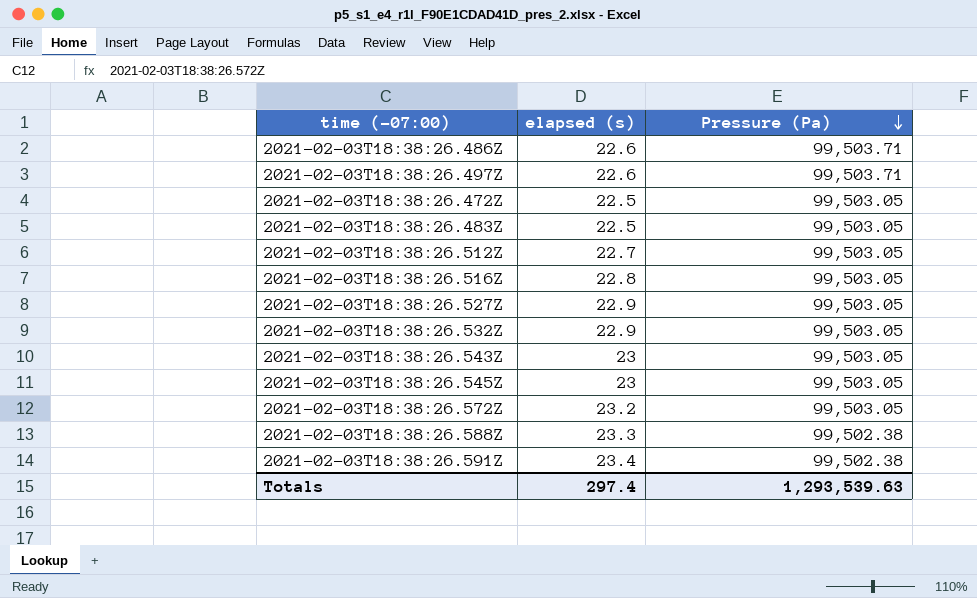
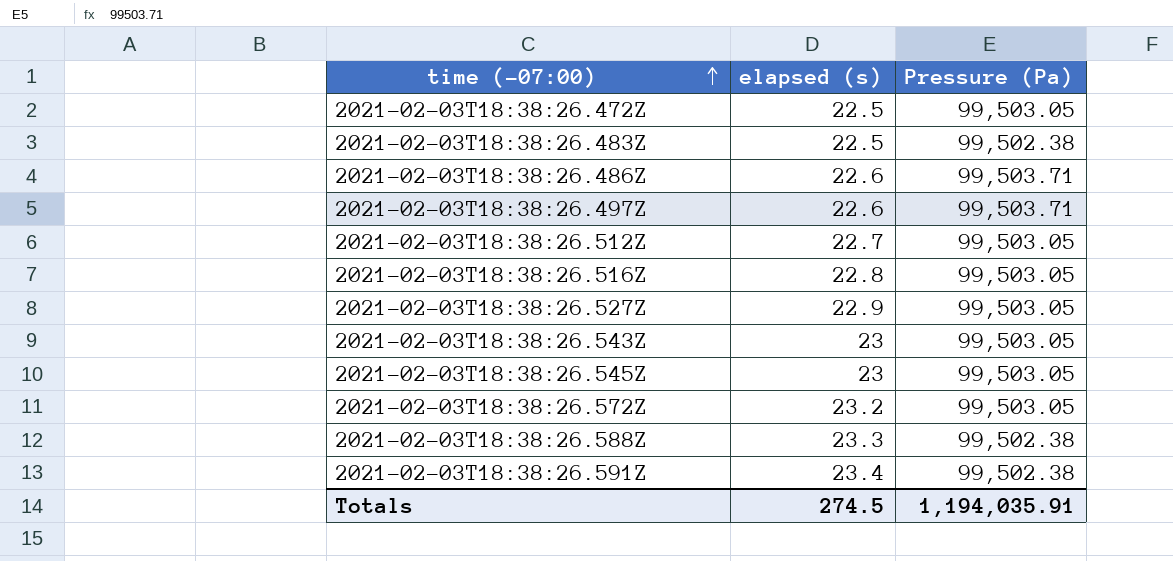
row order: Pressure (Pa) descending -> time (-07:00) ascending
row 2021-02-03T18:38:26.532Z: 22.9 | 99,503.05 -> none
2021-02-03T18:38:26.483Z | Pressure (Pa): 99,503.05 -> 99,502.38
Totals | elapsed (s): 297.4 -> 274.5
Totals | Pressure (Pa): 1,293,539.63 -> 1,194,035.91

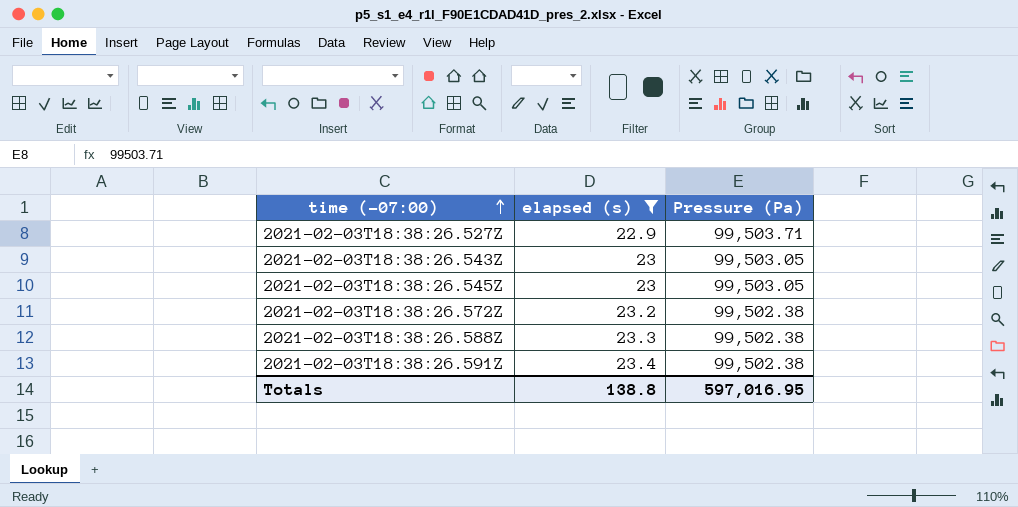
filter: none -> elapsed (s) >= 22.9
2021-02-03T18:38:26.527Z | Pressure (Pa): 99,503.05 -> 99,503.71
2021-02-03T18:38:26.572Z | Pressure (Pa): 99,503.05 -> 99,502.38
Totals | elapsed (s): 274.5 -> 138.8
Totals | Pressure (Pa): 1,194,035.91 -> 597,016.95

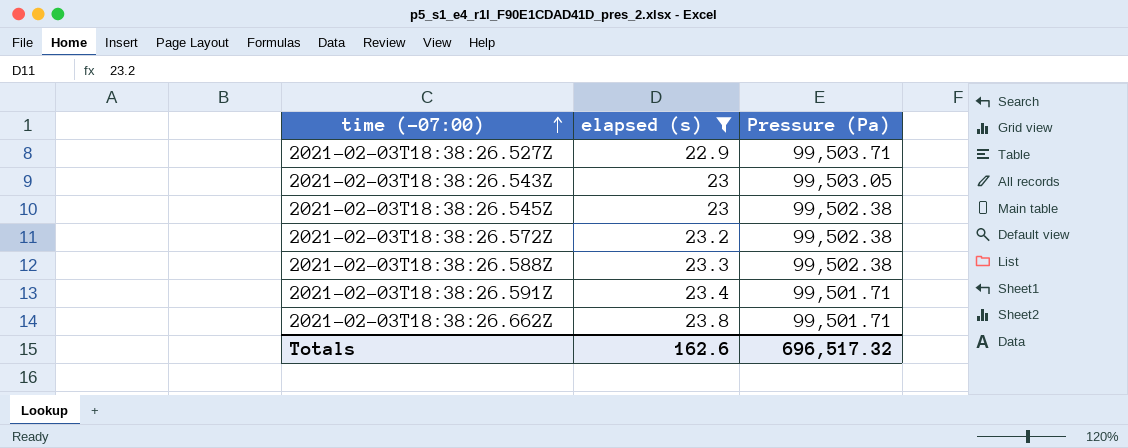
2021-02-03T18:38:26.545Z | Pressure (Pa): 99,503.05 -> 99,502.38
2021-02-03T18:38:26.591Z | Pressure (Pa): 99,502.38 -> 99,501.71
row 2021-02-03T18:38:26.662Z: none -> 23.8 | 99,501.71
Totals | elapsed (s): 138.8 -> 162.6
Totals | Pressure (Pa): 597,016.95 -> 696,517.32

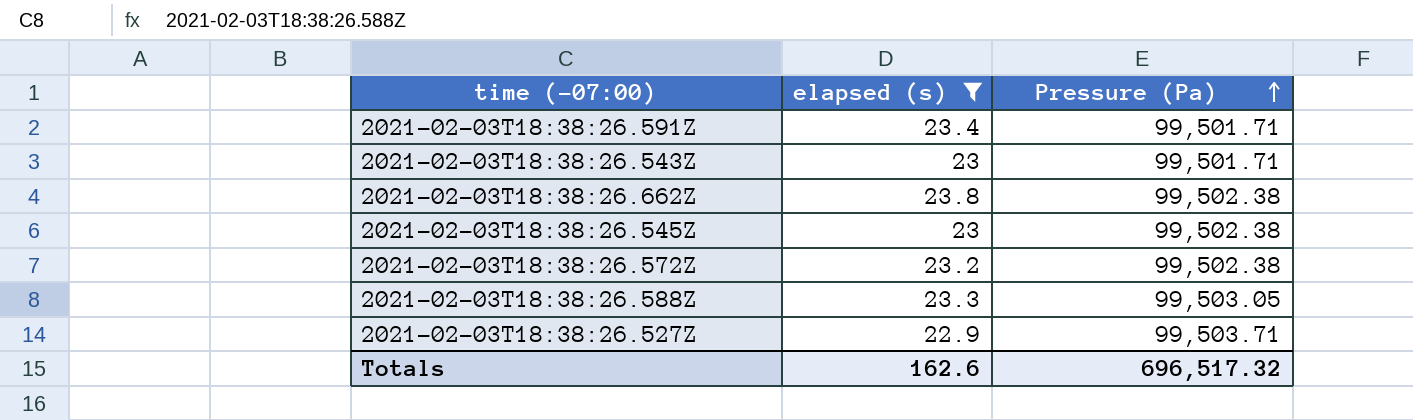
row order: time (-07:00) ascending -> Pressure (Pa) ascending
2021-02-03T18:38:26.543Z | Pressure (Pa): 99,503.05 -> 99,501.71
2021-02-03T18:38:26.662Z | Pressure (Pa): 99,501.71 -> 99,502.38
2021-02-03T18:38:26.588Z | Pressure (Pa): 99,502.38 -> 99,503.05

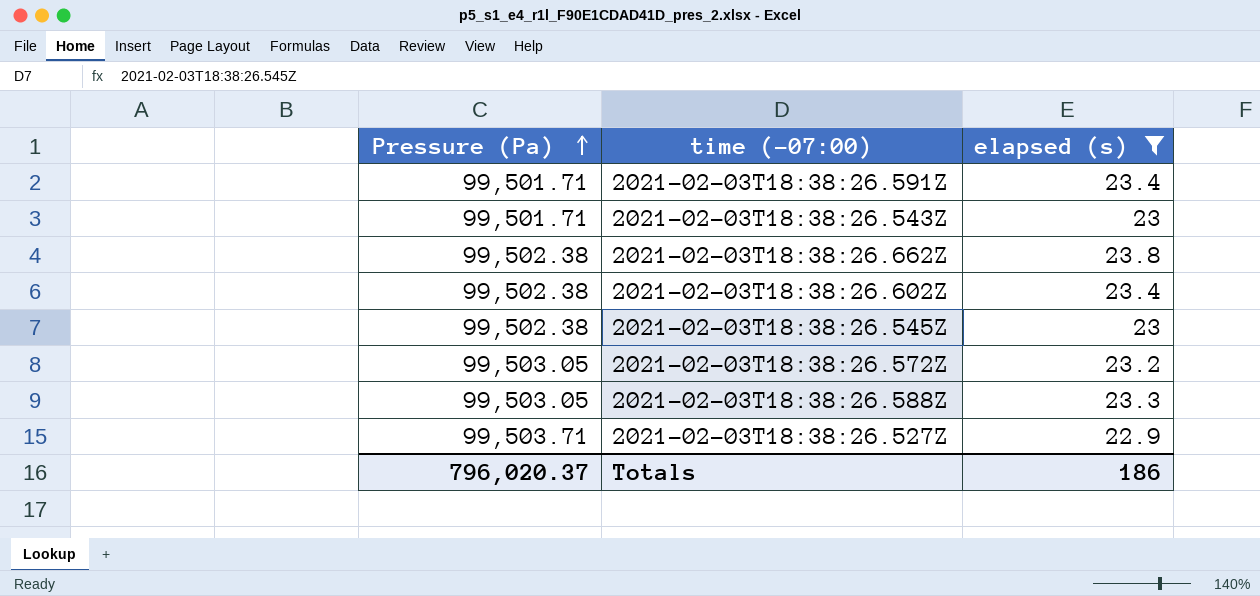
column Pressure (Pa) | position: 3 -> 1
row 2021-02-03T18:38:26.602Z: none -> 99,502.38 | 23.4
2021-02-03T18:38:26.572Z | Pressure (Pa): 99,502.38 -> 99,503.05
Totals | Pressure (Pa): 696,517.32 -> 796,020.37
Totals | elapsed (s): 162.6 -> 186

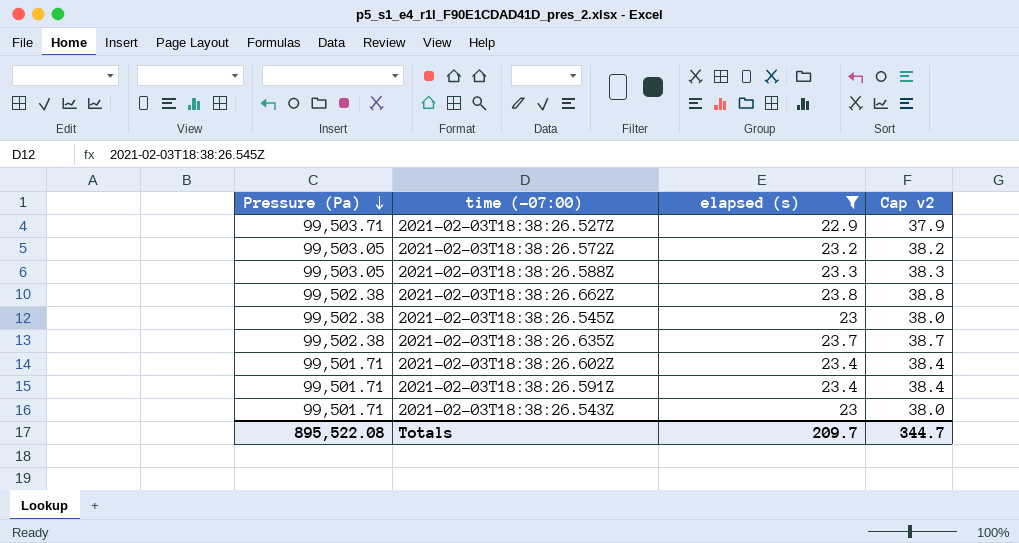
row order: Pressure (Pa) ascending -> Pressure (Pa) descending
column Cap v2 | formula: none -> [elapsed (s)] + 15
row 2021-02-03T18:38:26.635Z: none -> 99,502.38 | 23.7 | 38.7
2021-02-03T18:38:26.602Z | Pressure (Pa): 99,502.38 -> 99,501.71
Totals | Pressure (Pa): 796,020.37 -> 895,522.08
Totals | elapsed (s): 186 -> 209.7

